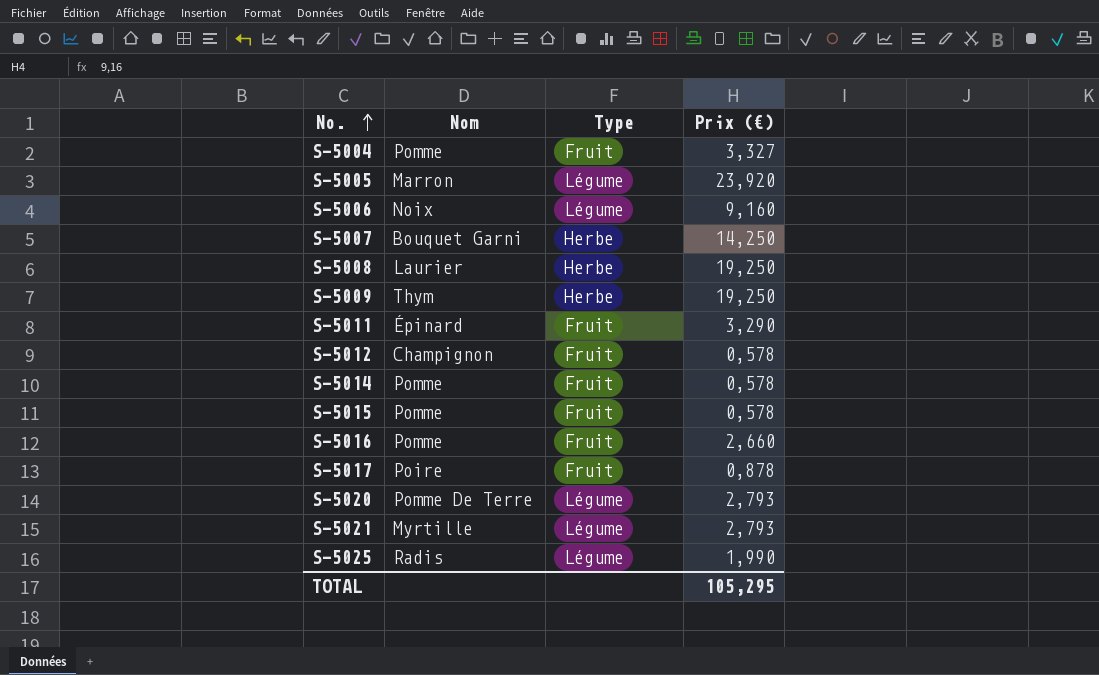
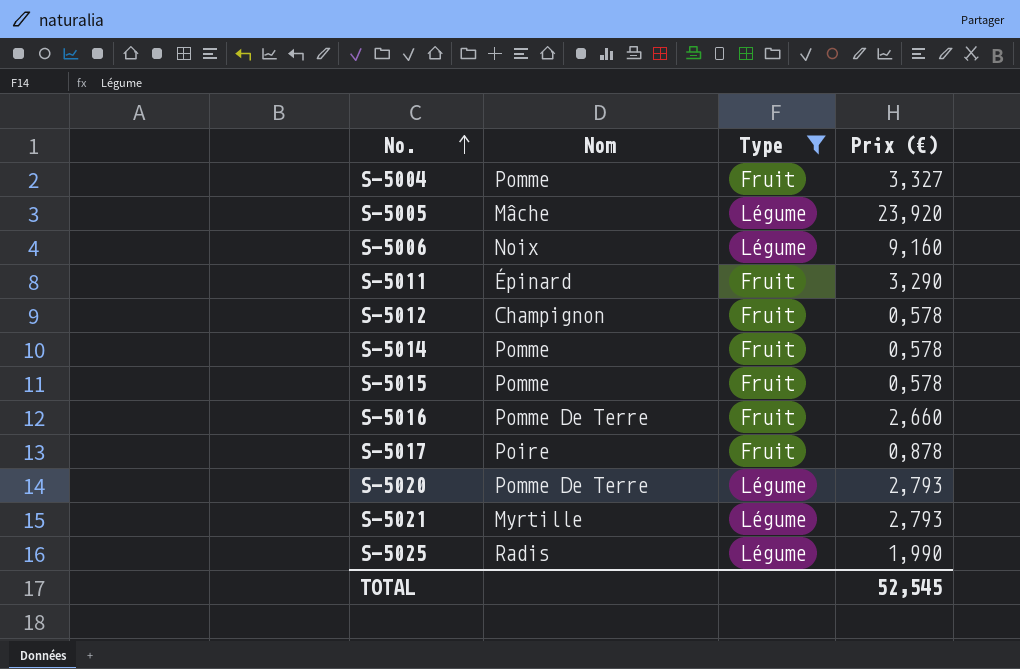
filter: none -> Type != Herbe
S-5005 | Nom: Marron -> Mâche
S-5016 | Nom: Pomme -> Pomme De Terre
TOTAL | Prix (€): 105,295 -> 52,545

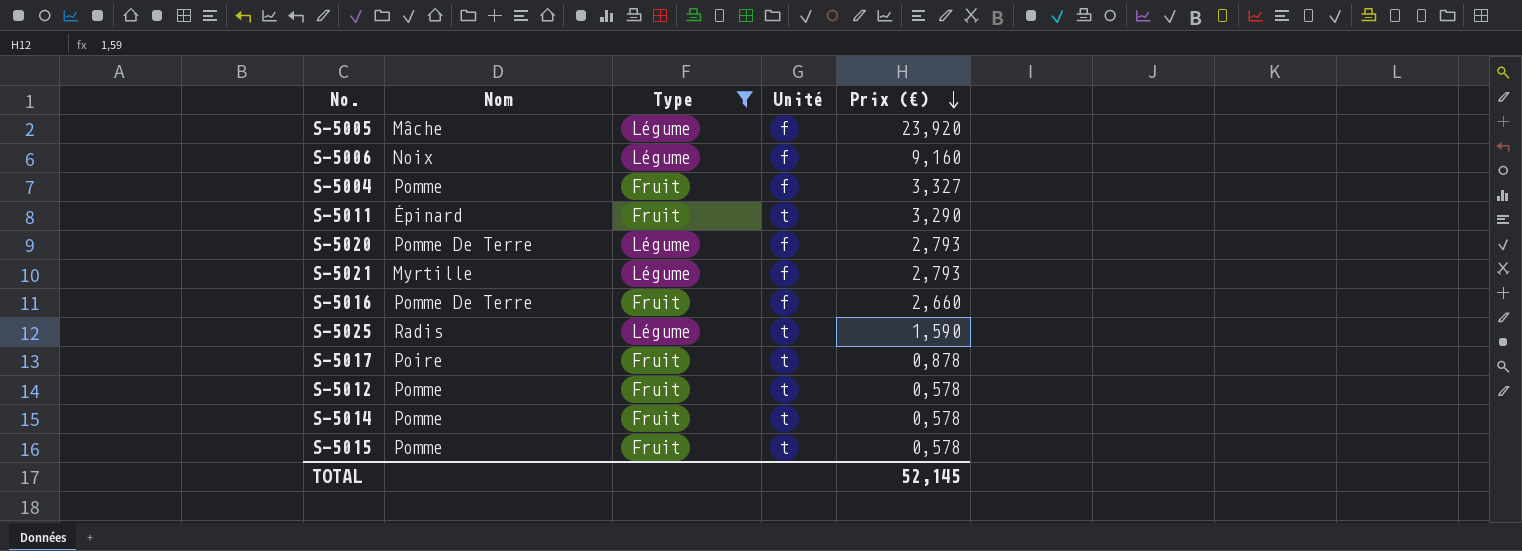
row order: No. ascending -> Prix (€) descending
column Unité | position: none -> 4
S-5025 | Prix (€): 1,990 -> 1,590
S-5012 | Nom: Champignon -> Pomme
TOTAL | Prix (€): 52,545 -> 52,145

